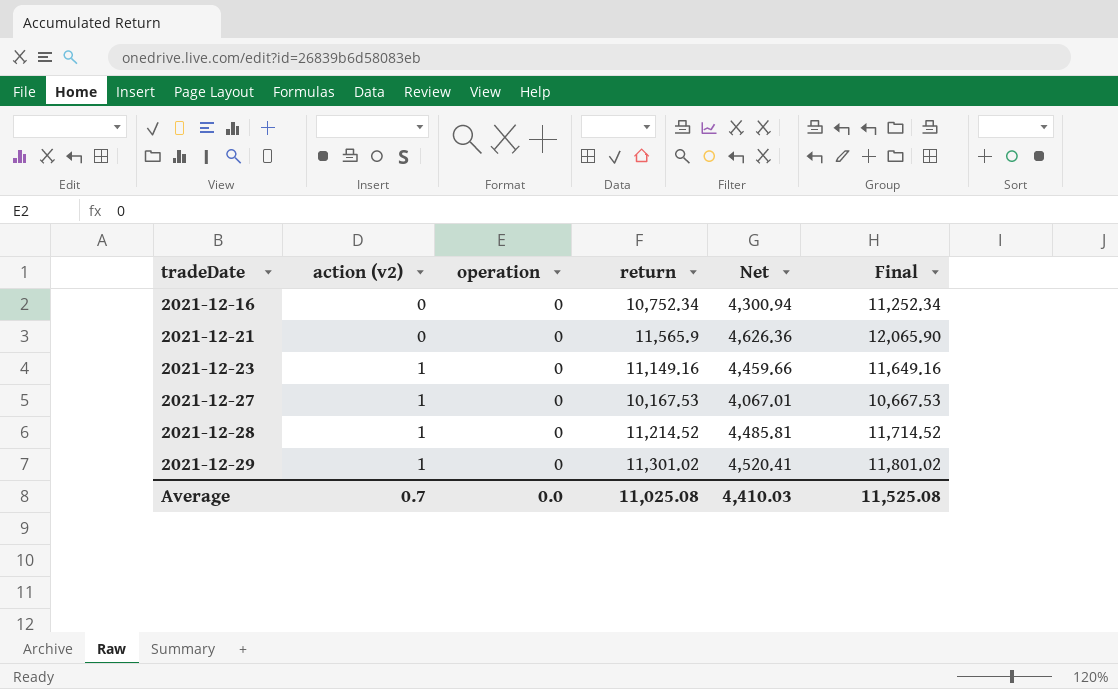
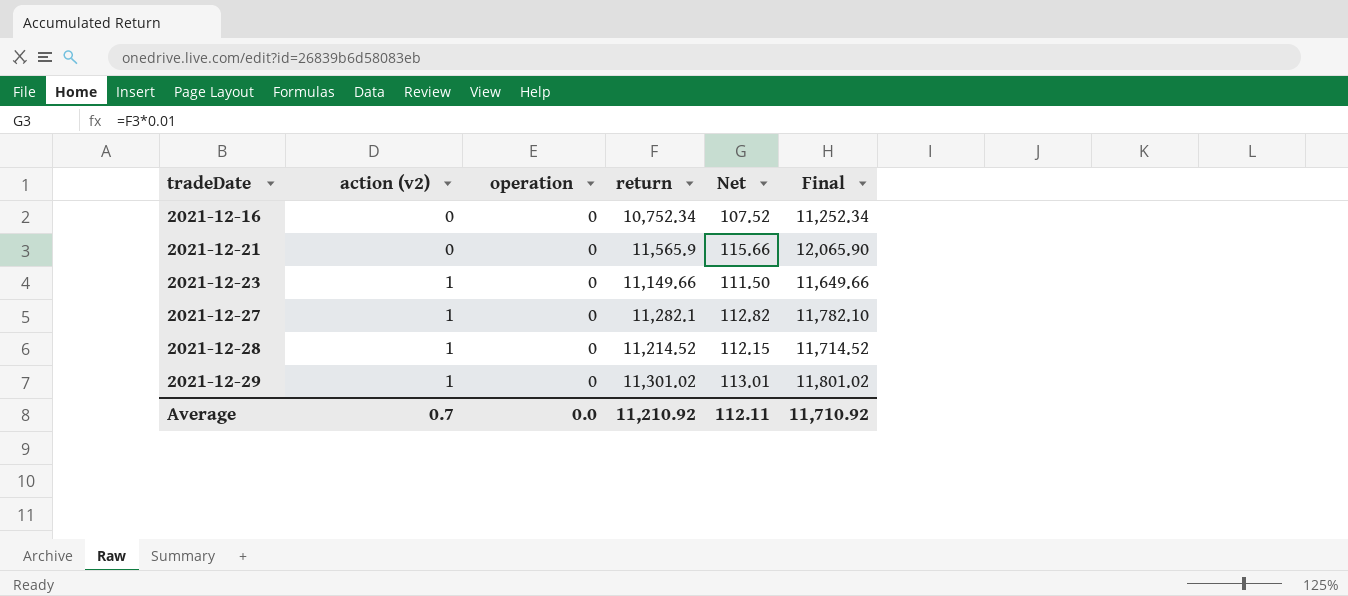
column Net | formula: [return] * 0.4 -> [return] * 0.01
2021-12-23 | return: 11,149.16 -> 11,149.66
2021-12-23 | Final: 11,649.16 -> 11,649.66
2021-12-27 | return: 10,167.53 -> 11,282.1
2021-12-27 | Final: 10,667.53 -> 11,782.10
Average | return: 11,025.08 -> 11,210.92
Average | Net: 4,410.03 -> 112.11
Average | Final: 11,525.08 -> 11,710.92

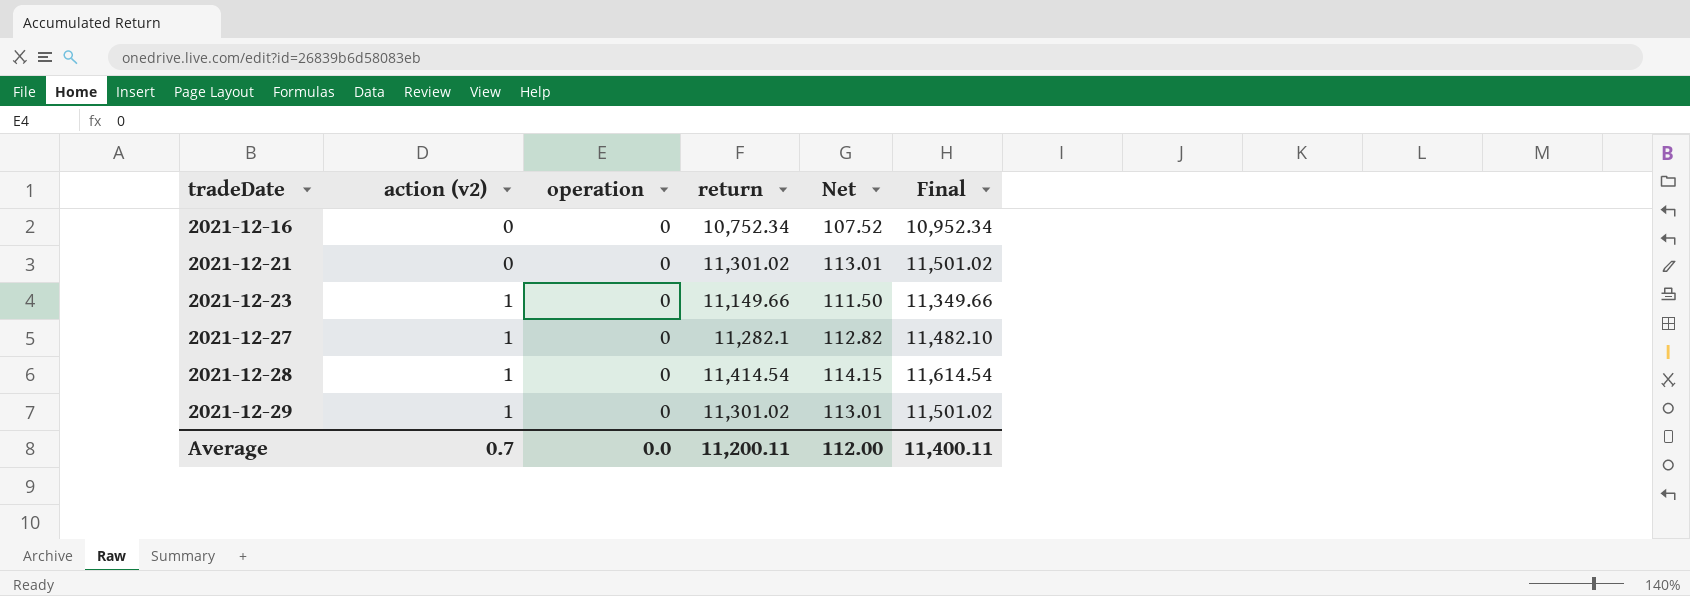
column Final | formula: [return] + 500 -> [return] + 200
2021-12-21 | return: 11,565.9 -> 11,301.02
2021-12-21 | Net: 115.66 -> 113.01
2021-12-28 | return: 11,214.52 -> 11,414.54
2021-12-28 | Net: 112.15 -> 114.15
Average | return: 11,210.92 -> 11,200.11
Average | Net: 112.11 -> 112.00
Average | Final: 11,710.92 -> 11,400.11

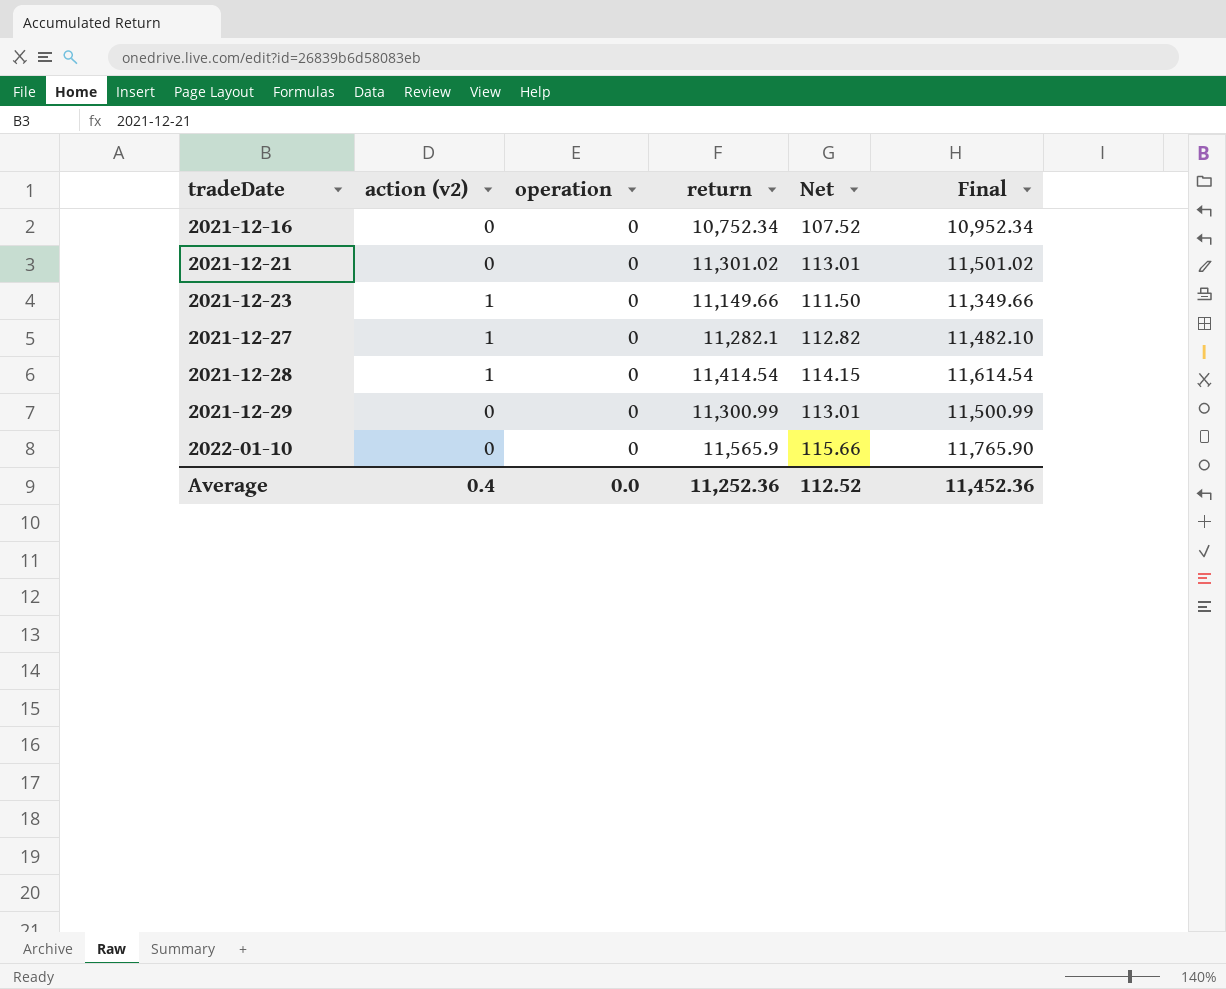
2021-12-29 | action (v2): 1 -> 0
2021-12-29 | return: 11,301.02 -> 11,300.99
2021-12-29 | Final: 11,501.02 -> 11,500.99
row 2022-01-10: none -> 0 | 0 | 11,565.9 | 115.66 | 11,765.90
Average | action (v2): 0.7 -> 0.4
Average | return: 11,200.11 -> 11,252.36
Average | Net: 112.00 -> 112.52
Average | Final: 11,400.11 -> 11,452.36

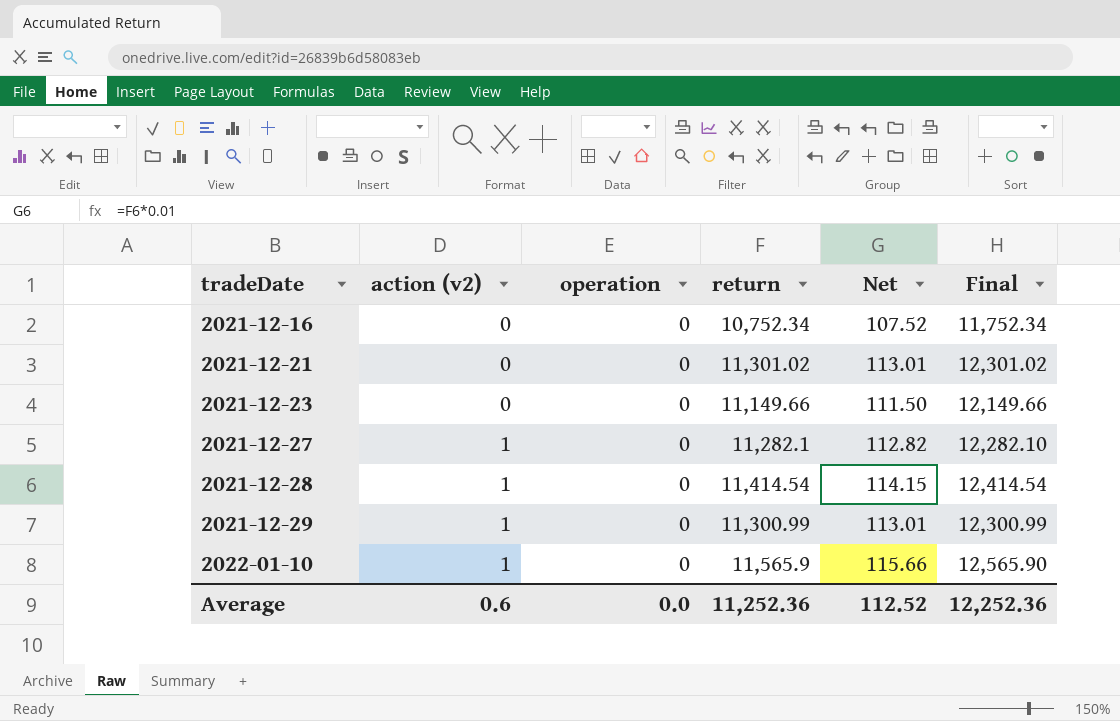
column Final | formula: [return] + 200 -> [return] + 1000
2021-12-23 | action (v2): 1 -> 0
2021-12-29 | action (v2): 0 -> 1
2022-01-10 | action (v2): 0 -> 1
Average | action (v2): 0.4 -> 0.6
Average | Final: 11,452.36 -> 12,252.36

